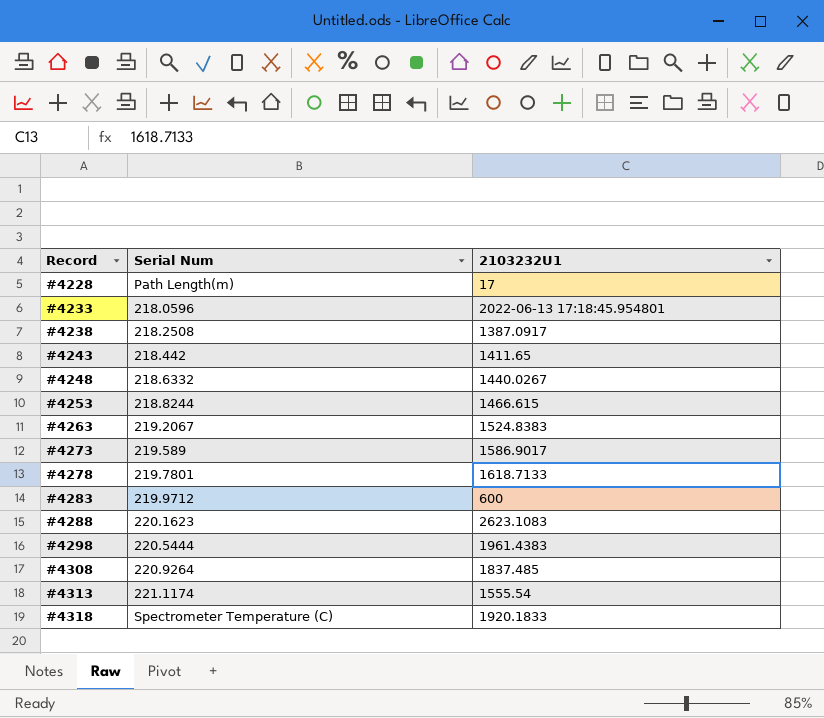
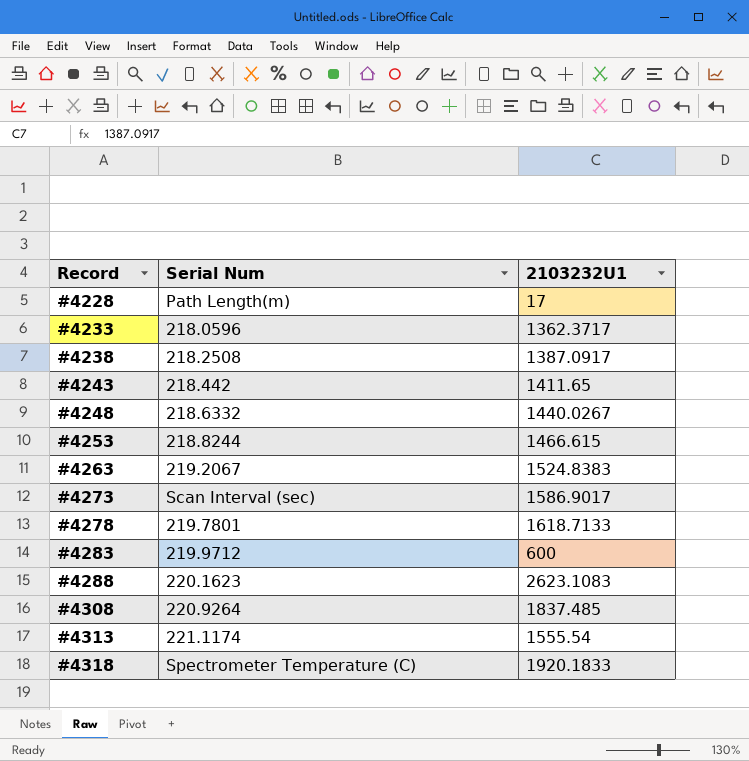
row #4298: 220.5444 | 1961.4383 -> none
#4233 | 2103232U1: 2022-06-13 17:18:45.954801 -> 1362.3717
#4273 | Serial Num: 219.589 -> Scan Interval (sec)

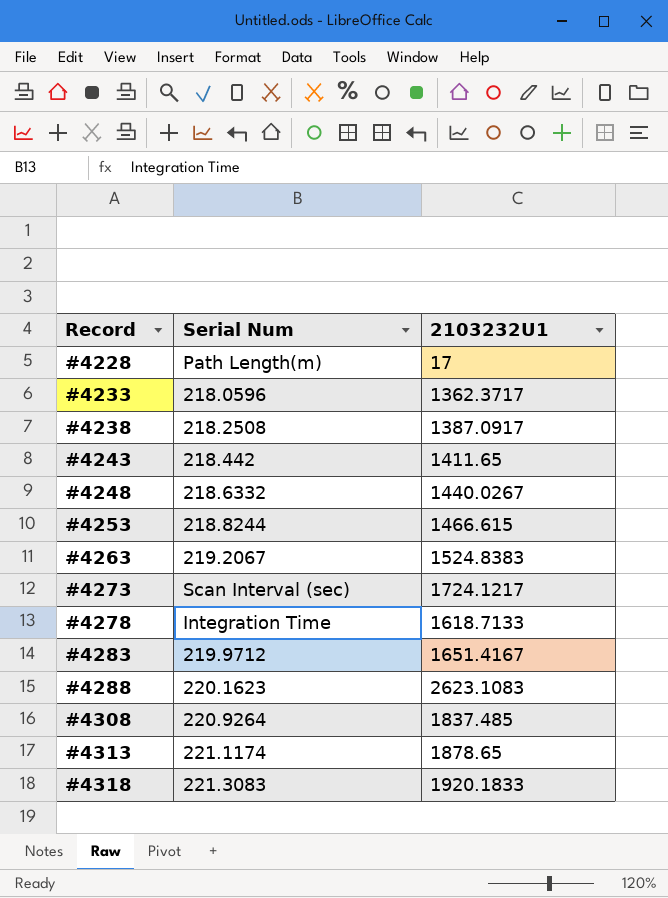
#4273 | 2103232U1: 1586.9017 -> 1724.1217
#4278 | Serial Num: 219.7801 -> Integration Time
#4283 | 2103232U1: 600 -> 1651.4167
#4313 | 2103232U1: 1555.54 -> 1878.65
#4318 | Serial Num: Spectrometer Temperature (C) -> 221.3083

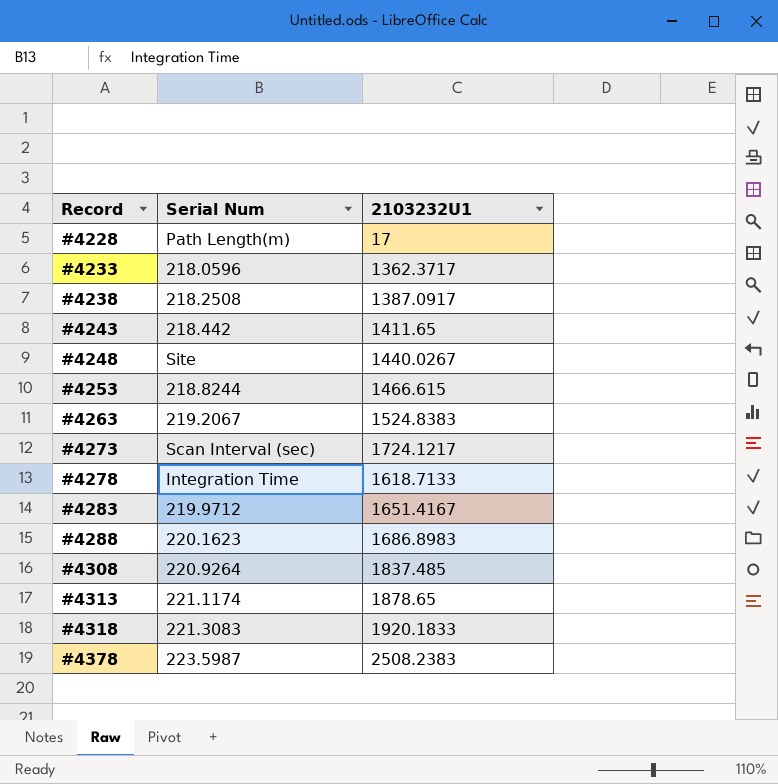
#4248 | Serial Num: 218.6332 -> Site
#4288 | 2103232U1: 2623.1083 -> 1686.8983
row #4378: none -> 223.5987 | 2508.2383

